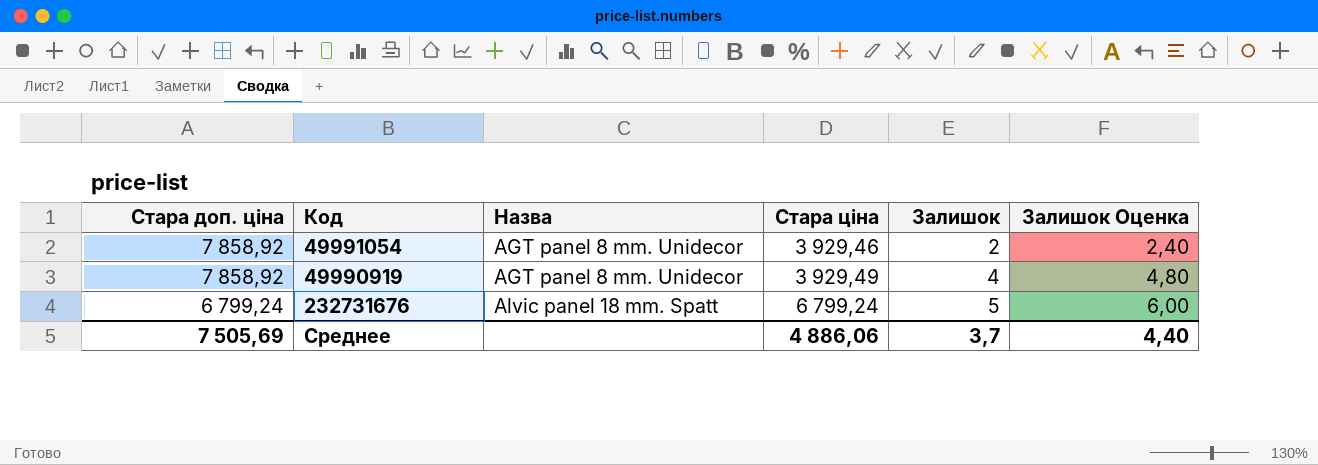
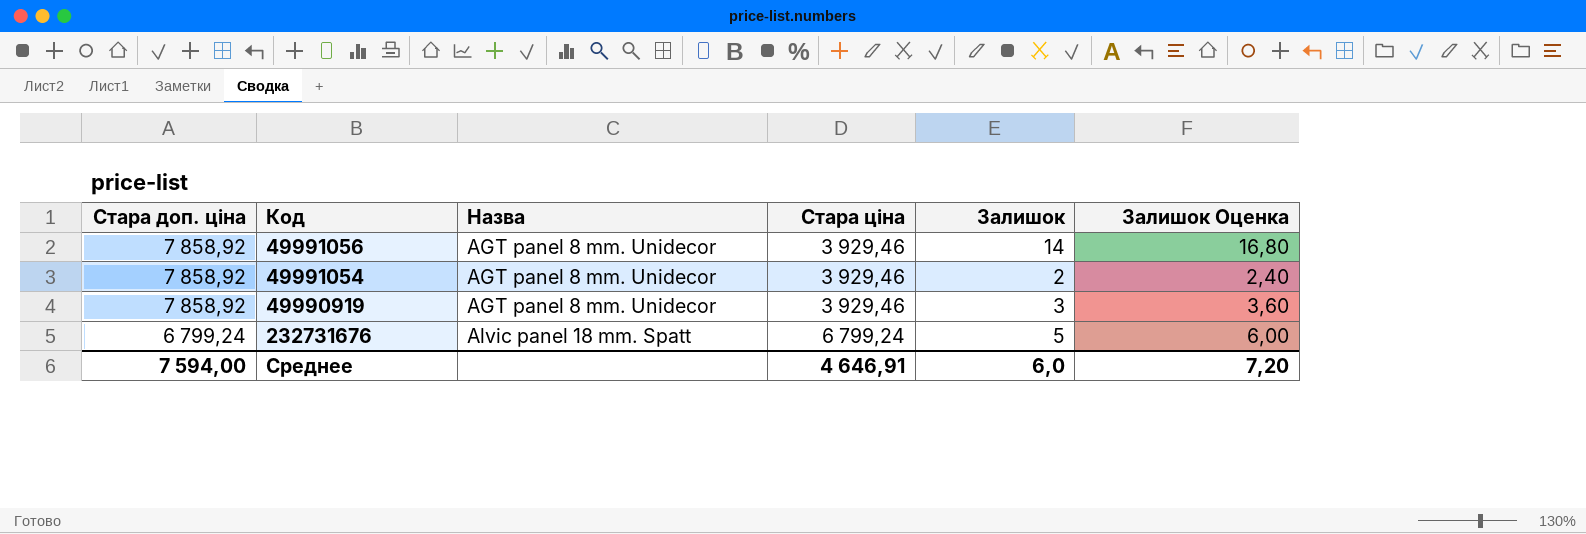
row 49991056: none -> 7 858,92 | AGT panel 8 mm. Unidecor | 3 929,46 | 14 | 16,80
49990919 | Стара ціна: 3 929,49 -> 3 929,46
49990919 | Залишок: 4 -> 3
49990919 | Залишок Оценка: 4,80 -> 3,60
Среднее | Стара доп. ціна: 7 505,69 -> 7 594,00
Среднее | Стара ціна: 4 886,06 -> 4 646,91
Среднее | Залишок: 3,7 -> 6,0
Среднее | Залишок Оценка: 4,40 -> 7,20

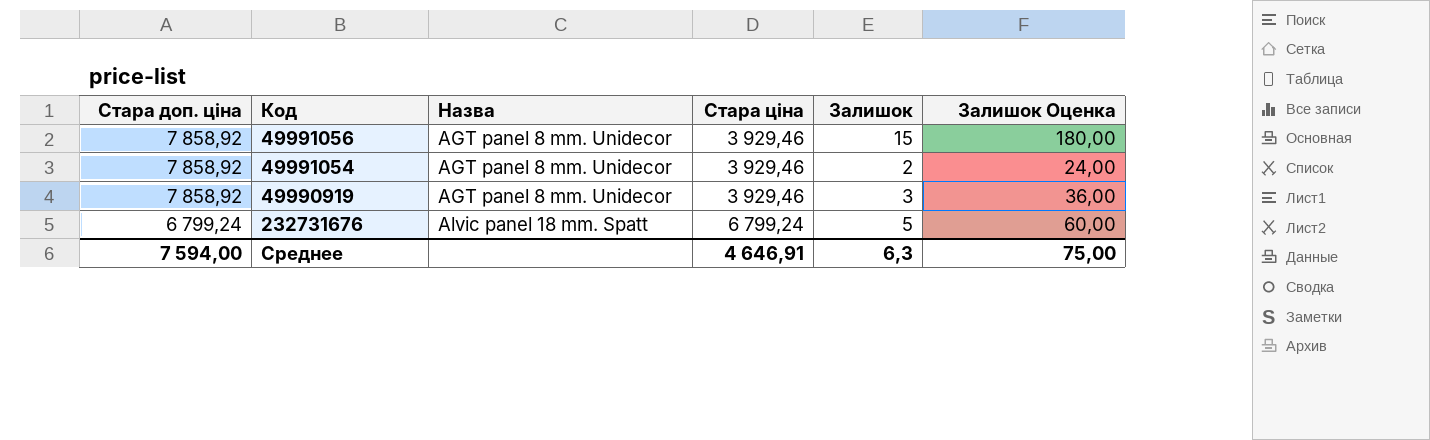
column Залишок Оценка | formula: [Залишок] * 1,2 -> [Залишок] * 12
49991056 | Залишок: 14 -> 15
Среднее | Залишок: 6,0 -> 6,3
Среднее | Залишок Оценка: 7,20 -> 75,00

